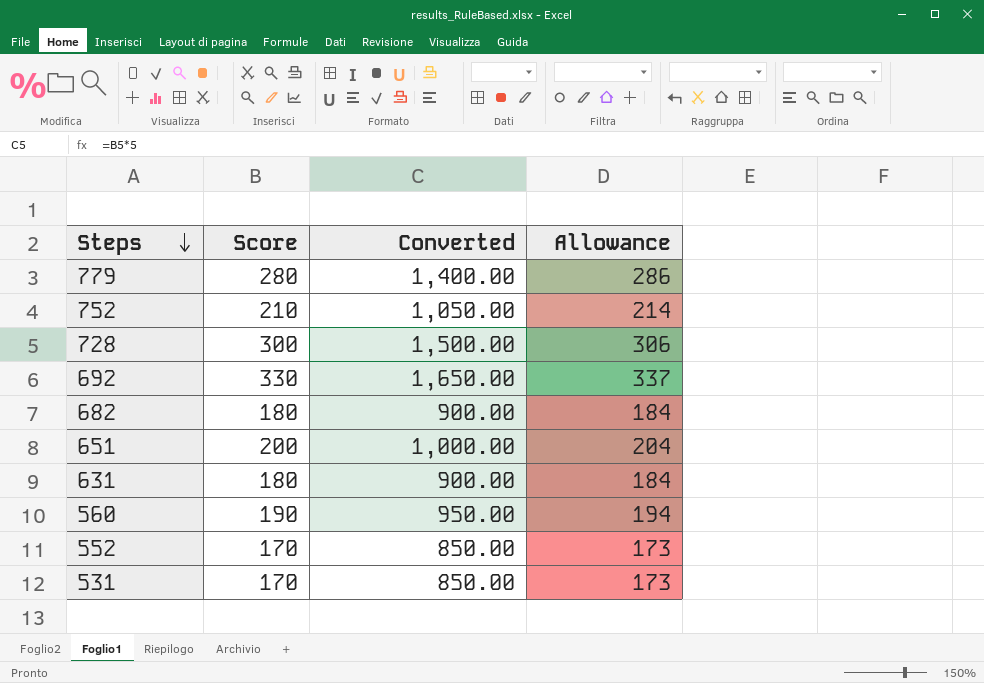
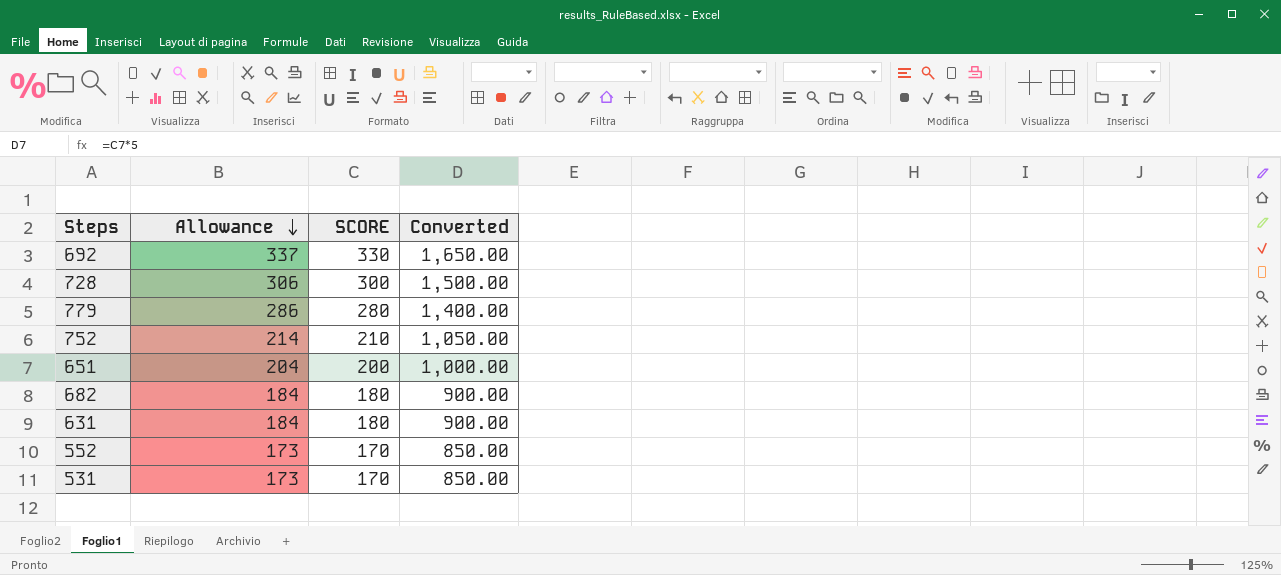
row order: Steps descending -> Allowance descending
column Allowance | position: 4 -> 2
column name: Score -> SCORE
row 560: 190 | 950.00 | 194 -> none

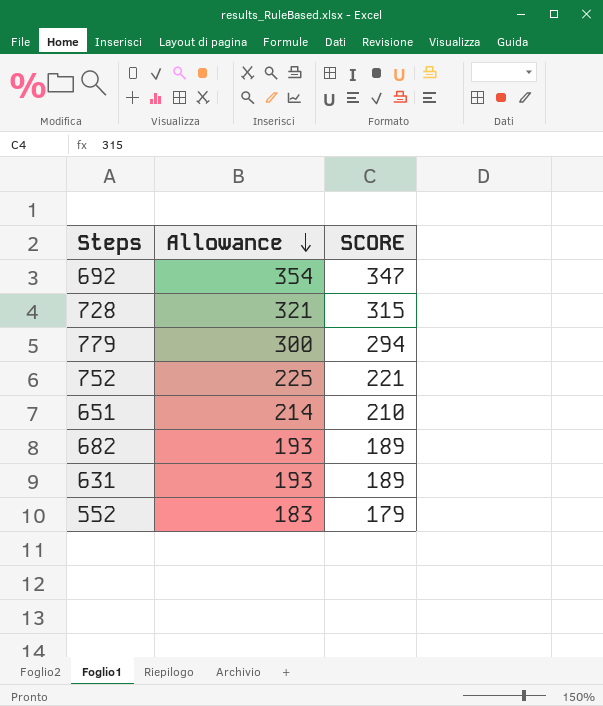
column Converted | formula: [SCORE] * 5 -> none
row 531: 173 | 170 | 850.00 -> none
692 | Allowance: 337 -> 354
692 | SCORE: 330 -> 347
728 | Allowance: 306 -> 321
728 | SCORE: 300 -> 315
779 | Allowance: 286 -> 300
779 | SCORE: 280 -> 294
752 | Allowance: 214 -> 225
752 | SCORE: 210 -> 221
651 | Allowance: 204 -> 214
651 | SCORE: 200 -> 210
682 | Allowance: 184 -> 193
682 | SCORE: 180 -> 189
631 | Allowance: 184 -> 193
631 | SCORE: 180 -> 189
552 | Allowance: 173 -> 183
552 | SCORE: 170 -> 179

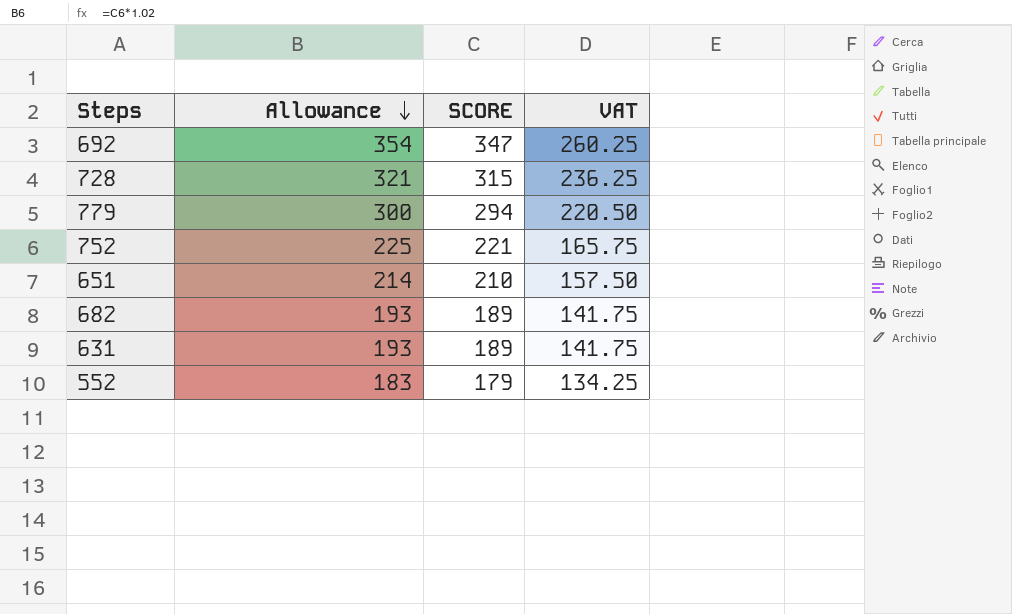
column VAT | formula: none -> [SCORE] * 0.75

